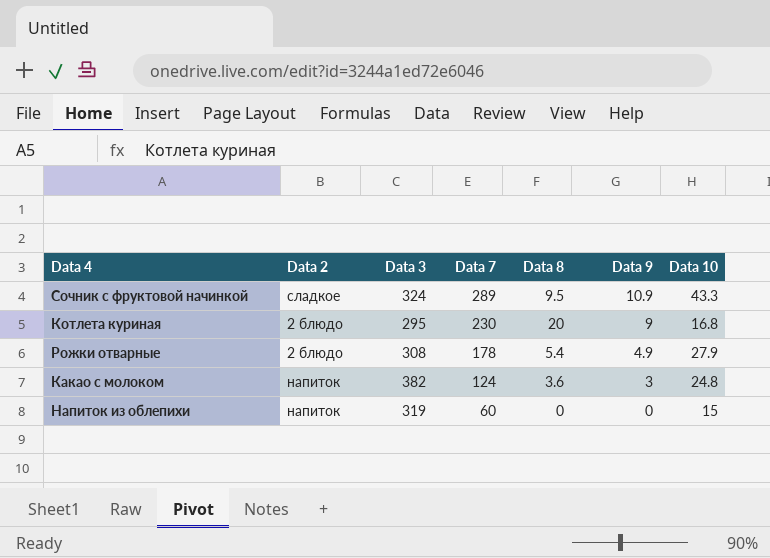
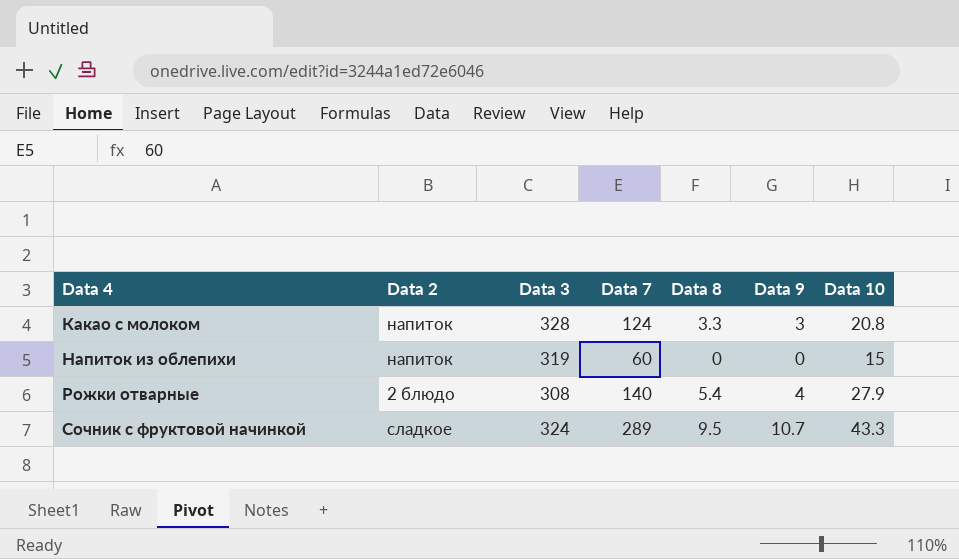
row order: Data 7 descending -> Data 4 ascending
row Котлета куриная: 2 блюдо | 295 | 230 | 20 | 9 | 16.8 -> none
Какао с молоком | Data 3: 382 -> 328
Какао с молоком | Data 8: 3.6 -> 3.3
Какао с молоком | Data 10: 24.8 -> 20.8
Рожки отварные | Data 7: 178 -> 140
Рожки отварные | Data 9: 4.9 -> 4
Сочник с фруктовой начинкой | Data 9: 10.9 -> 10.7

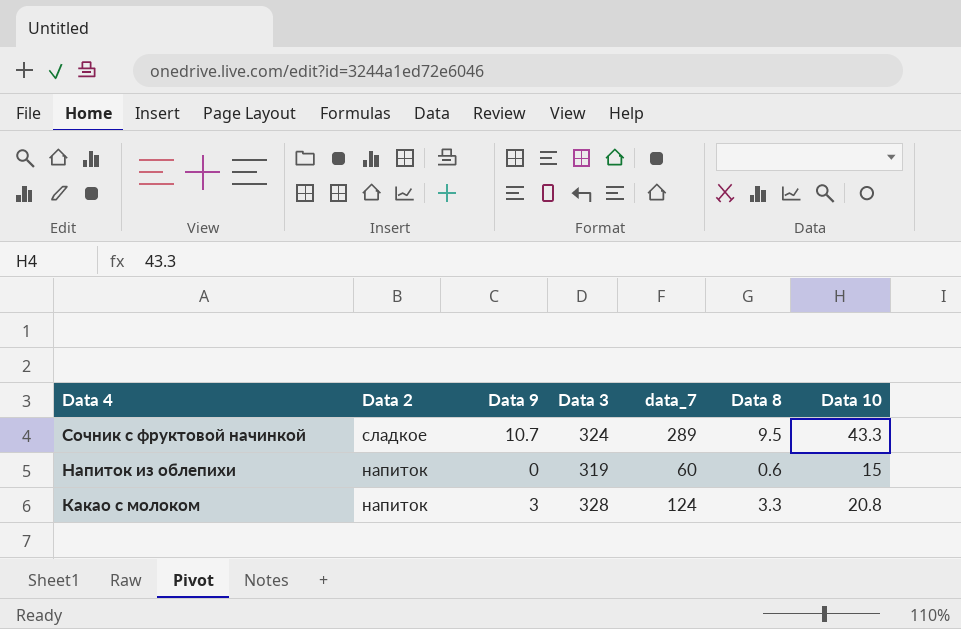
row order: Data 4 ascending -> Data 4 descending
column Data 9 | position: 6 -> 3
column name: Data 7 -> data_7
row Рожки отварные: 2 блюдо | 308 | 140 | 5.4 | 4 | 27.9 -> none
Напиток из облепихи | Data 8: 0 -> 0.6

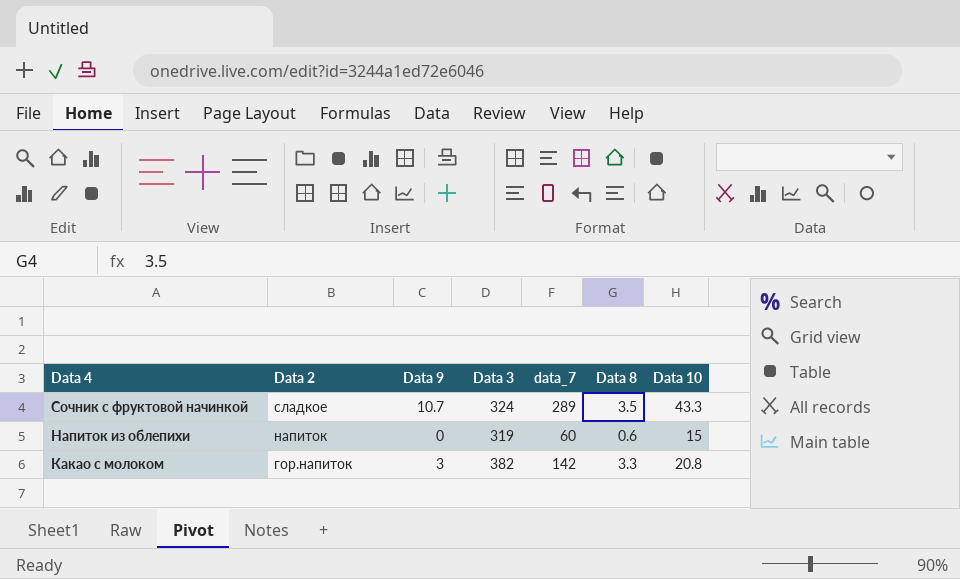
Сочник с фруктовой начинкой | Data 8: 9.5 -> 3.5
Какао с молоком | Data 2: напиток -> гор.напиток
Какао с молоком | Data 3: 328 -> 382
Какао с молоком | data_7: 124 -> 142

